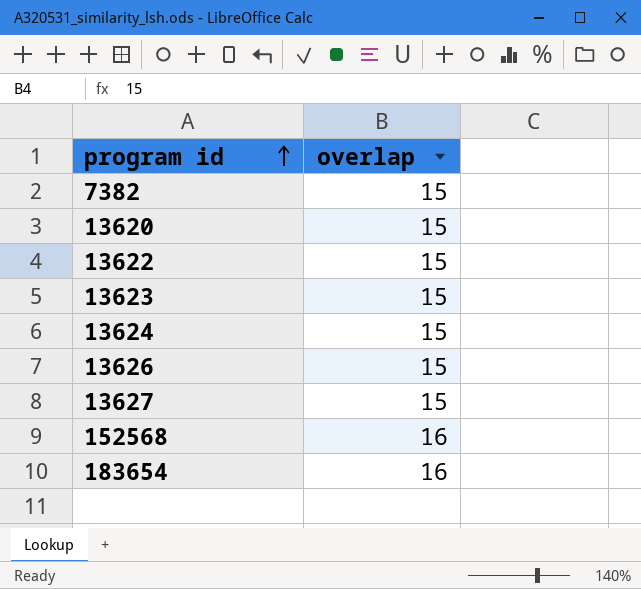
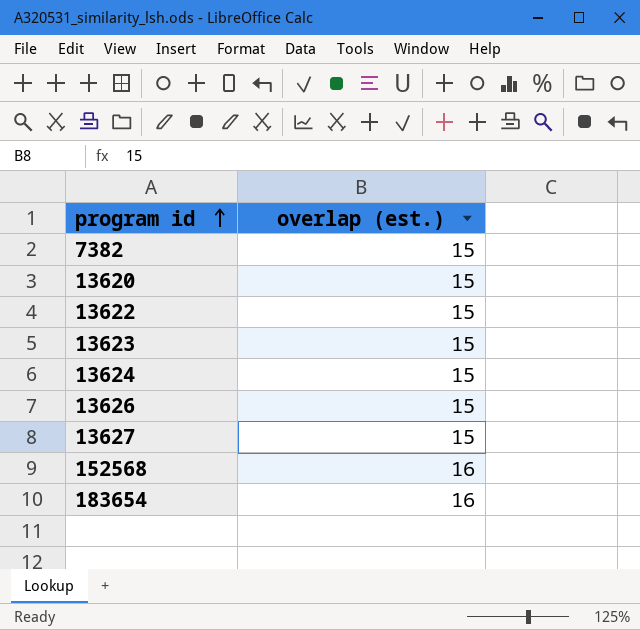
column name: overlap -> overlap (est.)

